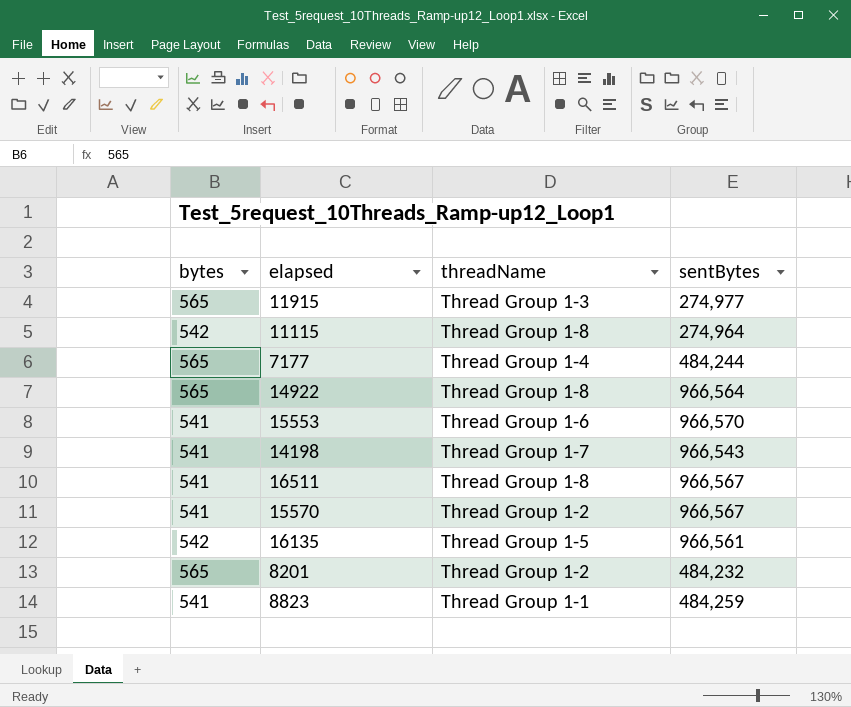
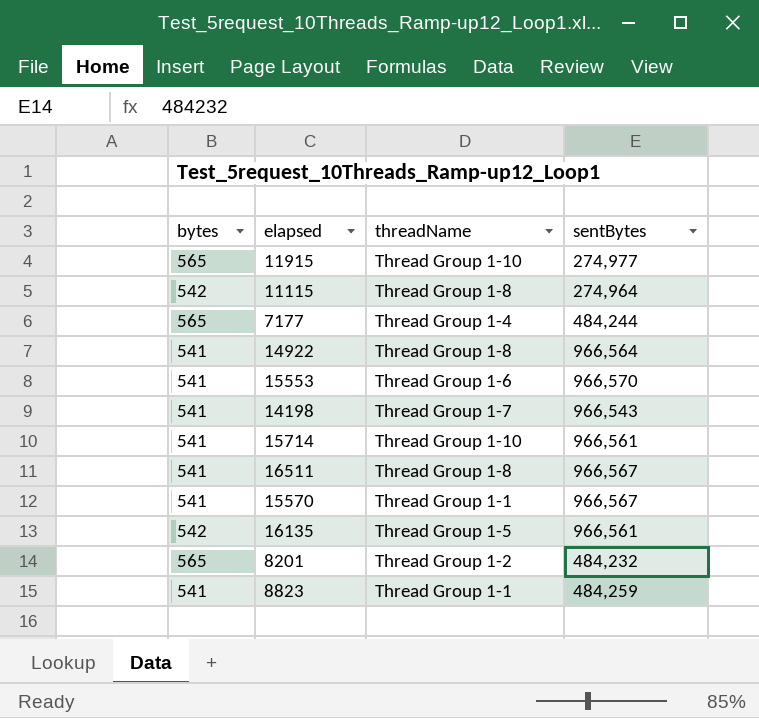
11915 | threadName: Thread Group 1-3 -> Thread Group 1-10
14922 | bytes: 565 -> 541
row 15714: none -> 541 | Thread Group 1-10 | 966,561
15570 | threadName: Thread Group 1-2 -> Thread Group 1-1

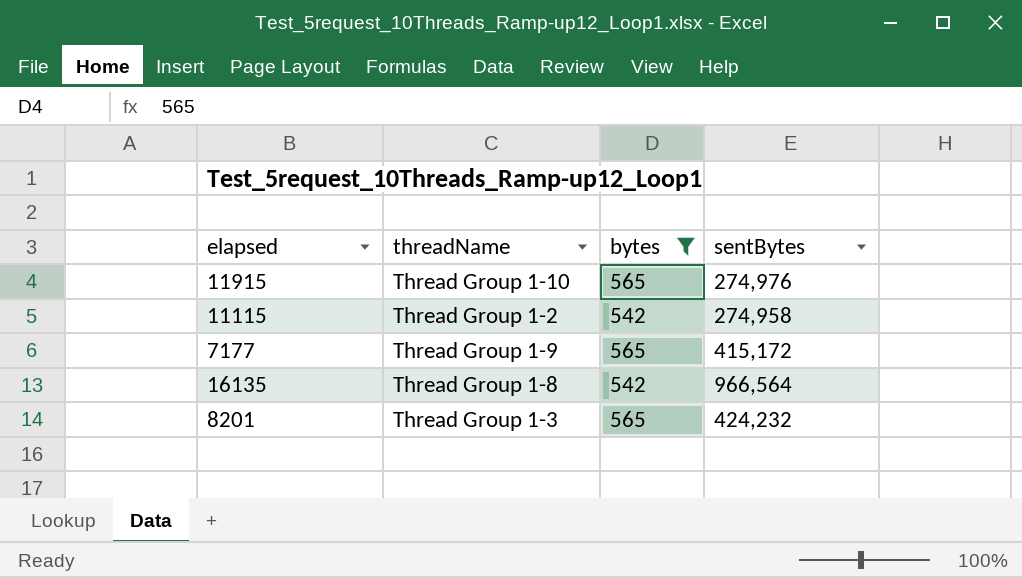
filter: none -> bytes != 541
column bytes | position: 1 -> 3
11915 | sentBytes: 274,977 -> 274,976
11115 | threadName: Thread Group 1-8 -> Thread Group 1-2
11115 | sentBytes: 274,964 -> 274,958
7177 | threadName: Thread Group 1-4 -> Thread Group 1-9
7177 | sentBytes: 484,244 -> 415,172
16135 | threadName: Thread Group 1-5 -> Thread Group 1-8
16135 | sentBytes: 966,561 -> 966,564
8201 | threadName: Thread Group 1-2 -> Thread Group 1-3
8201 | sentBytes: 484,232 -> 424,232

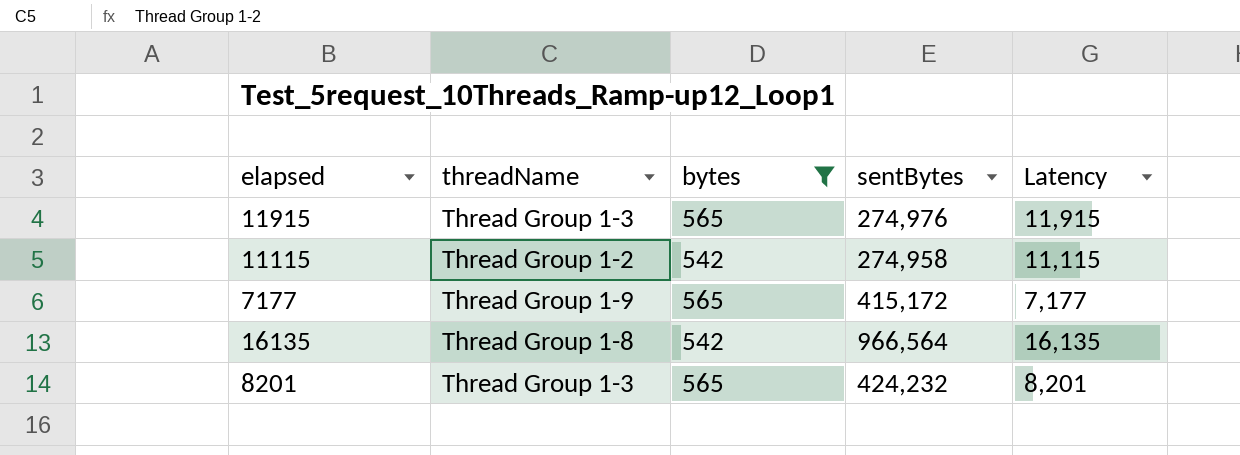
column Latency | position: none -> 5
11915 | threadName: Thread Group 1-10 -> Thread Group 1-3

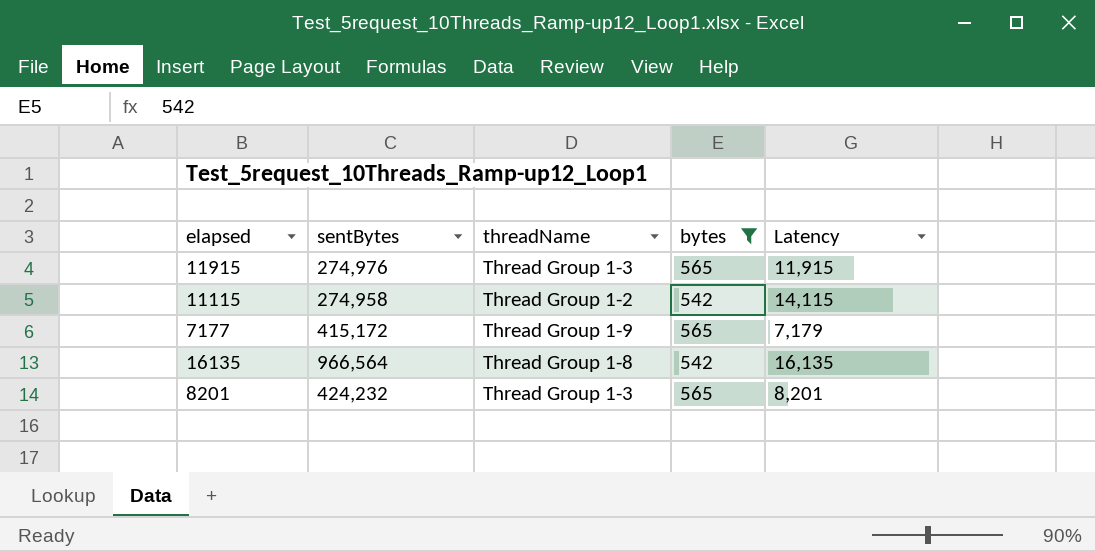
column sentBytes | position: 4 -> 2
11115 | Latency: 11,115 -> 14,115
7177 | Latency: 7,177 -> 7,179

